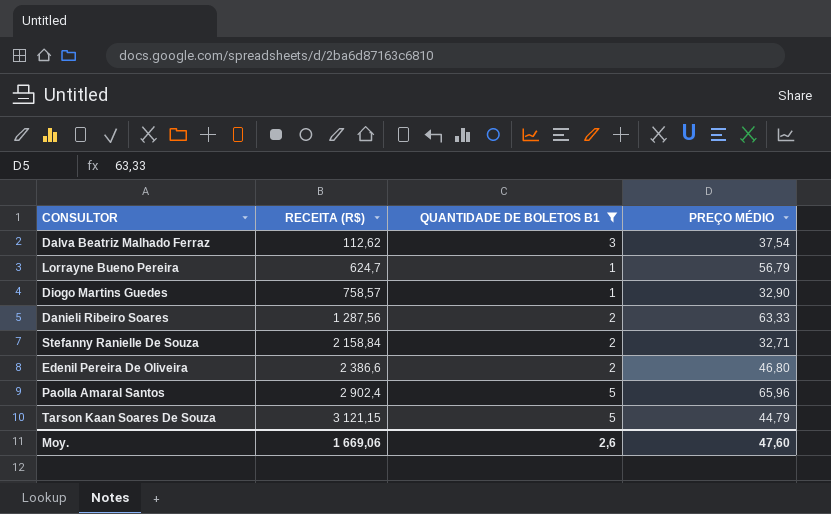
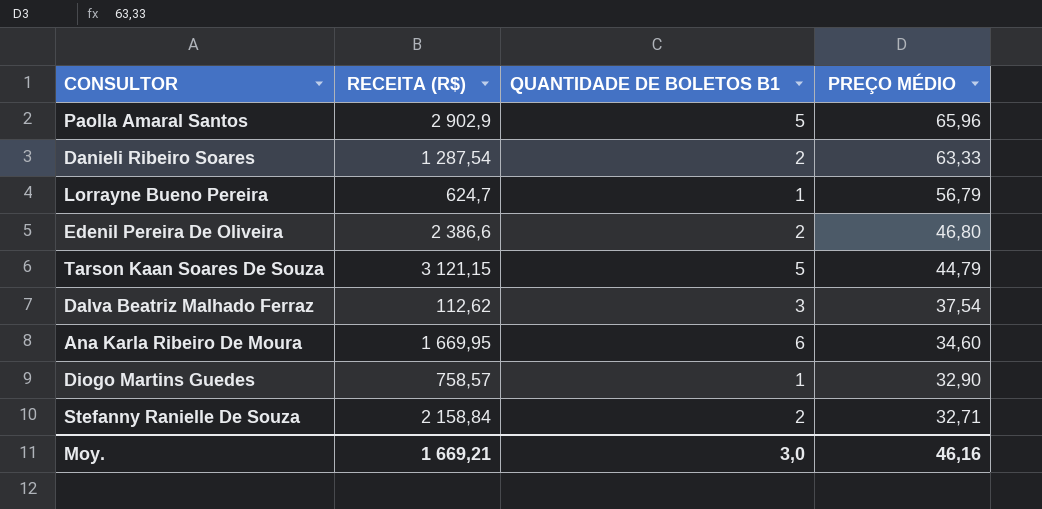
filter: QUANTIDADE DE BOLETOS B1 != 6 -> none
row order: RECEITA (R$) ascending -> PREÇO MÉDIO descending
Paolla Amaral Santos | RECEITA (R$): 2 902,4 -> 2 902,9
Danieli Ribeiro Soares | RECEITA (R$): 1 287,56 -> 1 287,54
Moy. | RECEITA (R$): 1 669,06 -> 1 669,21
Moy. | QUANTIDADE DE BOLETOS B1: 2,6 -> 3,0
Moy. | PREÇO MÉDIO: 47,60 -> 46,16

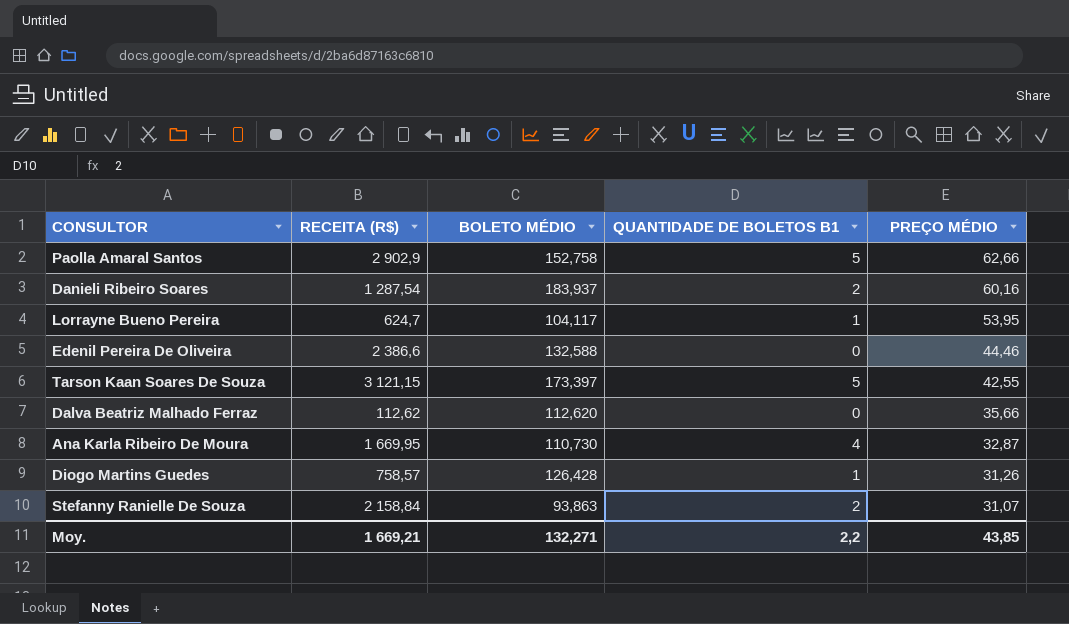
column BOLETO MÉDIO | position: none -> 3
Paolla Amaral Santos | PREÇO MÉDIO: 65,96 -> 62,66
Danieli Ribeiro Soares | PREÇO MÉDIO: 63,33 -> 60,16
Lorrayne Bueno Pereira | PREÇO MÉDIO: 56,79 -> 53,95
Edenil Pereira De Oliveira | QUANTIDADE DE BOLETOS B1: 2 -> 0
Edenil Pereira De Oliveira | PREÇO MÉDIO: 46,80 -> 44,46
Tarson Kaan Soares De Souza | PREÇO MÉDIO: 44,79 -> 42,55
Dalva Beatriz Malhado Ferraz | QUANTIDADE DE BOLETOS B1: 3 -> 0
Dalva Beatriz Malhado Ferraz | PREÇO MÉDIO: 37,54 -> 35,66
Ana Karla Ribeiro De Moura | QUANTIDADE DE BOLETOS B1: 6 -> 4
Ana Karla Ribeiro De Moura | PREÇO MÉDIO: 34,60 -> 32,87
Diogo Martins Guedes | PREÇO MÉDIO: 32,90 -> 31,26
Stefanny Ranielle De Souza | PREÇO MÉDIO: 32,71 -> 31,07
Moy. | QUANTIDADE DE BOLETOS B1: 3,0 -> 2,2
Moy. | PREÇO MÉDIO: 46,16 -> 43,85

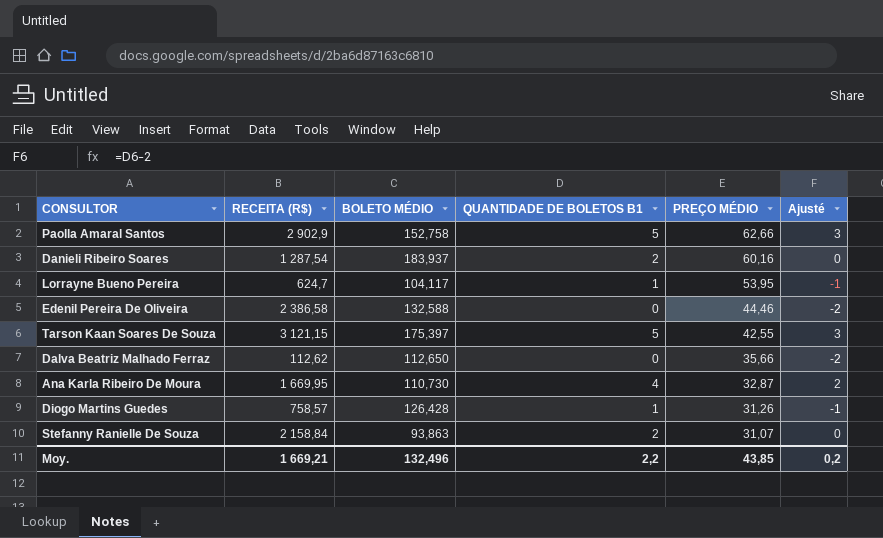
column Ajusté | formula: none -> [QUANTIDADE DE BOLETOS B1] - 2
Edenil Pereira De Oliveira | RECEITA (R$): 2 386,6 -> 2 386,58
Tarson Kaan Soares De Souza | BOLETO MÉDIO: 173,397 -> 175,397
Dalva Beatriz Malhado Ferraz | BOLETO MÉDIO: 112,620 -> 112,650
Moy. | BOLETO MÉDIO: 132,271 -> 132,496

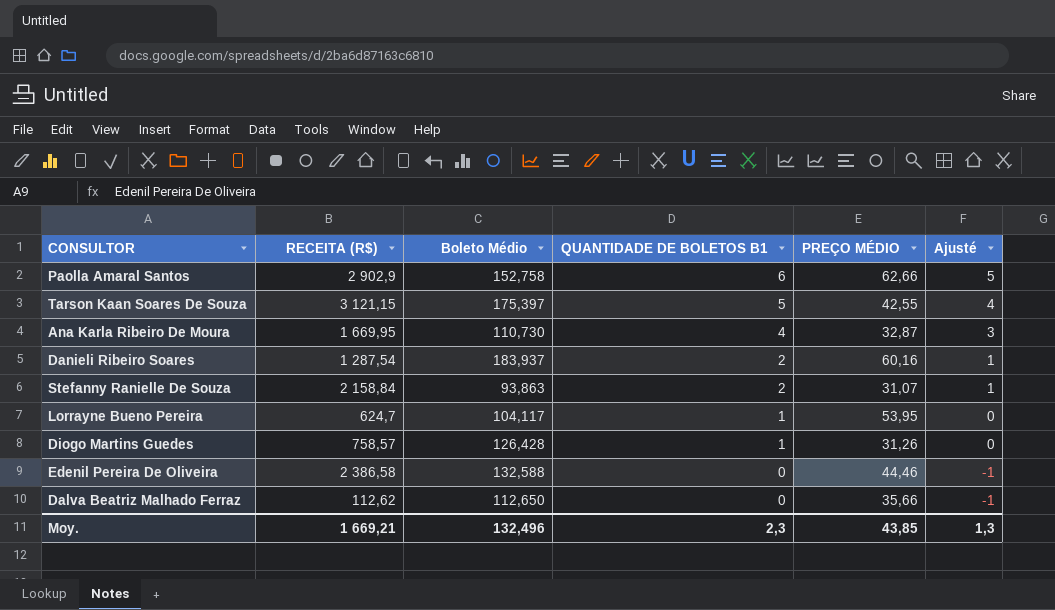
row order: PREÇO MÉDIO descending -> QUANTIDADE DE BOLETOS B1 descending
column name: BOLETO MÉDIO -> Boleto Médio
column Ajusté | formula: [QUANTIDADE DE BOLETOS B1] - 2 -> [QUANTIDADE DE BOLETOS B1] - 1
Paolla Amaral Santos | QUANTIDADE DE BOLETOS B1: 5 -> 6
Moy. | QUANTIDADE DE BOLETOS B1: 2,2 -> 2,3
Moy. | Ajusté: 0,2 -> 1,3

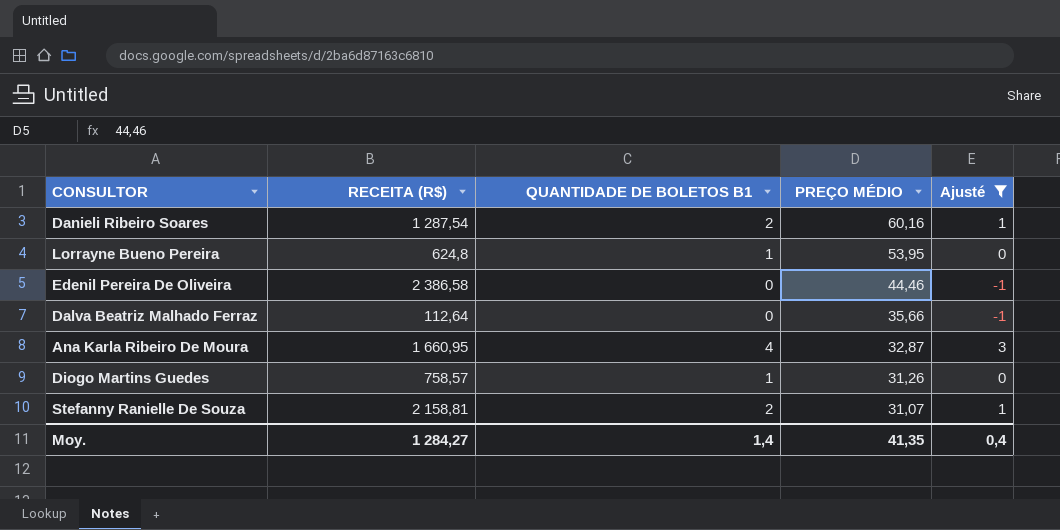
filter: none -> Ajusté <= 3
row order: QUANTIDADE DE BOLETOS B1 descending -> PREÇO MÉDIO descending
column Boleto Médio | position: 3 -> none
Lorrayne Bueno Pereira | RECEITA (R$): 624,7 -> 624,8
Dalva Beatriz Malhado Ferraz | RECEITA (R$): 112,62 -> 112,64
Ana Karla Ribeiro De Moura | RECEITA (R$): 1 669,95 -> 1 660,95
Stefanny Ranielle De Souza | RECEITA (R$): 2 158,84 -> 2 158,81
Moy. | RECEITA (R$): 1 669,21 -> 1 284,27
Moy. | QUANTIDADE DE BOLETOS B1: 2,3 -> 1,4
Moy. | PREÇO MÉDIO: 43,85 -> 41,35
Moy. | Ajusté: 1,3 -> 0,4

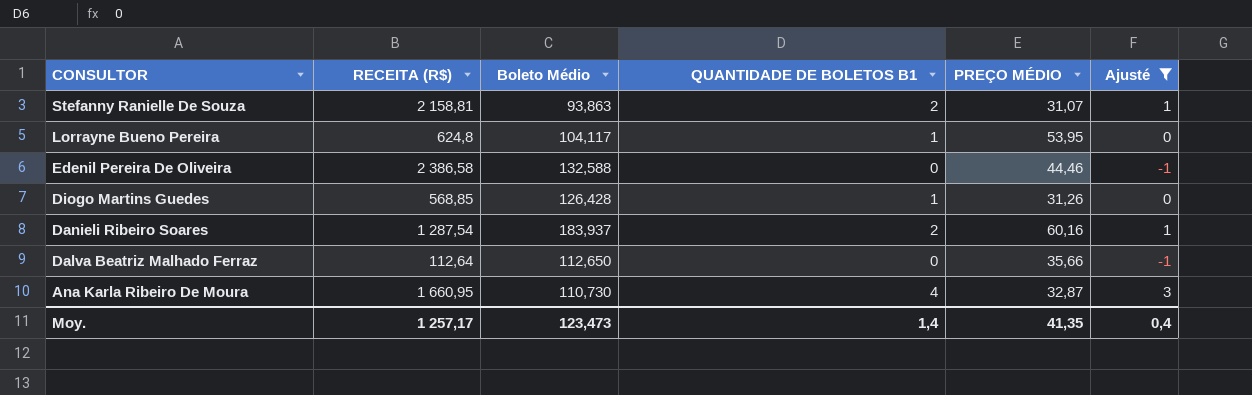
row order: PREÇO MÉDIO descending -> CONSULTOR descending
column Boleto Médio | position: none -> 3
Diogo Martins Guedes | RECEITA (R$): 758,57 -> 568,85
Moy. | RECEITA (R$): 1 284,27 -> 1 257,17

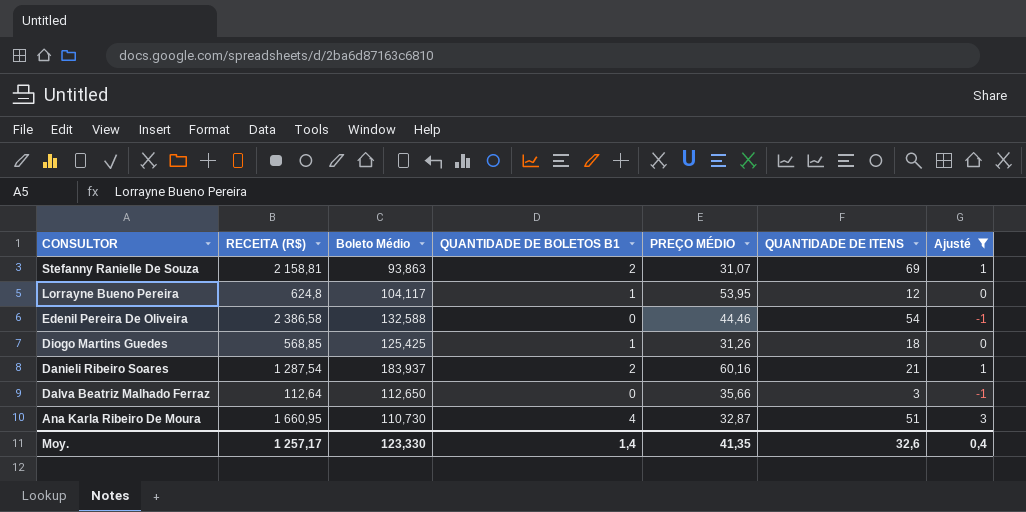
column QUANTIDADE DE ITENS | formula: none -> [RECEITA (R$)] / [PREÇO MÉDIO]
Diogo Martins Guedes | Boleto Médio: 126,428 -> 125,425
Moy. | Boleto Médio: 123,473 -> 123,330

